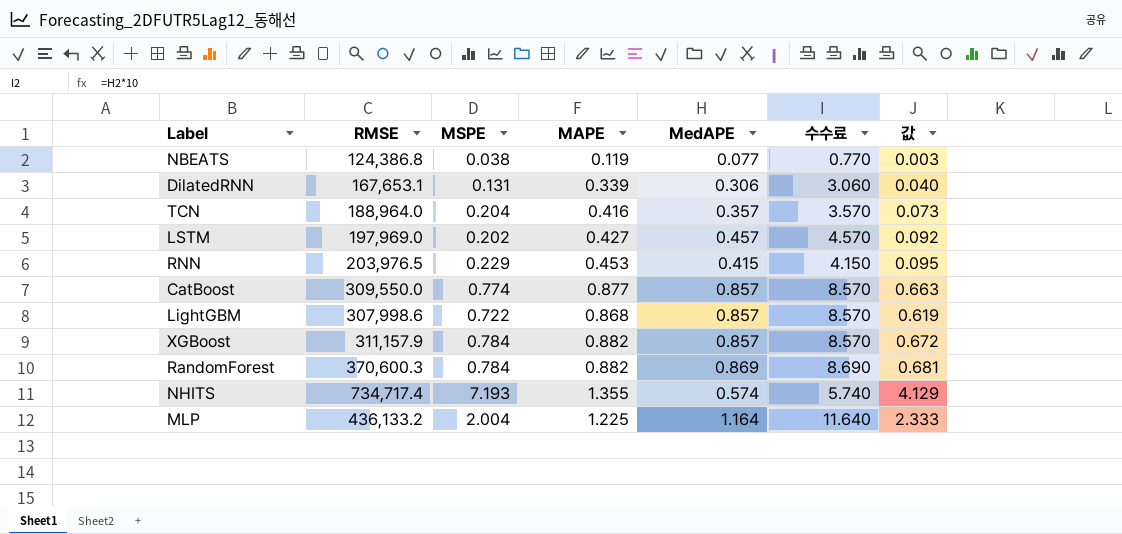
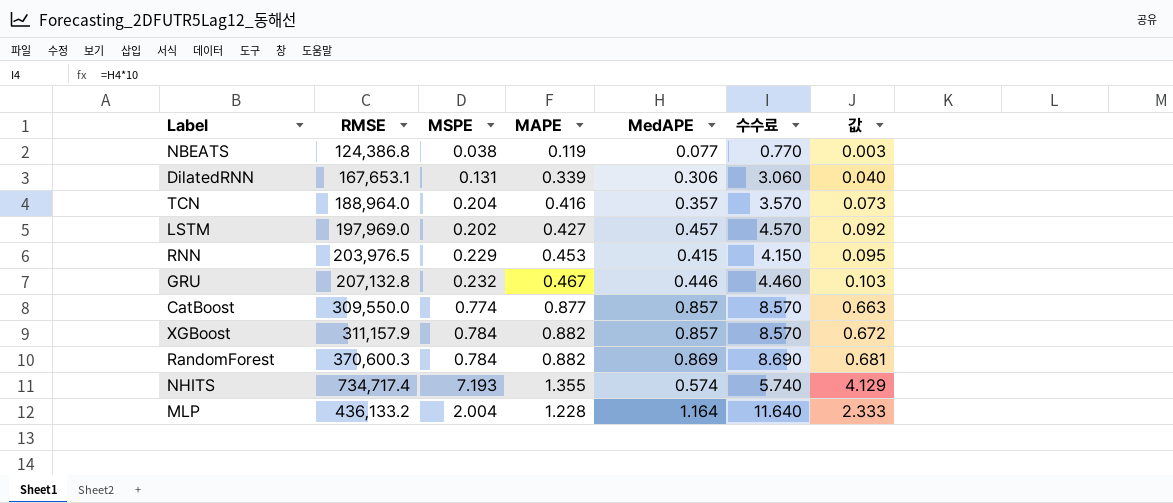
row LightGBM: 307,998.6 | 0.722 | 0.868 | 0.857 | 8.570 | 0.619 -> none
row GRU: none -> 207,132.8 | 0.232 | 0.467 | 0.446 | 4.460 | 0.103
MLP | MAPE: 1.225 -> 1.228

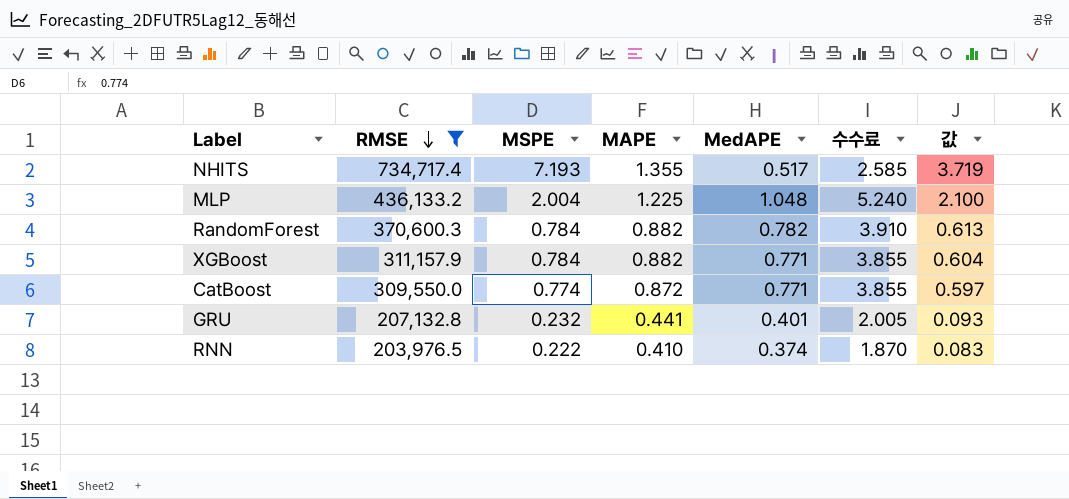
filter: none -> RMSE >= 203,976.5
row order: none -> RMSE descending
column 수수료 | formula: [MedAPE] * 10 -> [MedAPE] * 5
NHITS | MedAPE: 0.574 -> 0.517
NHITS | 값: 4.129 -> 3.719
MLP | MAPE: 1.228 -> 1.225
MLP | MedAPE: 1.164 -> 1.048
MLP | 값: 2.333 -> 2.100
RandomForest | MedAPE: 0.869 -> 0.782
RandomForest | 값: 0.681 -> 0.613
XGBoost | MedAPE: 0.857 -> 0.771
XGBoost | 값: 0.672 -> 0.604
CatBoost | MAPE: 0.877 -> 0.872
CatBoost | MedAPE: 0.857 -> 0.771
CatBoost | 값: 0.663 -> 0.597
GRU | MAPE: 0.467 -> 0.441
GRU | MedAPE: 0.446 -> 0.401
GRU | 값: 0.103 -> 0.093
RNN | MSPE: 0.229 -> 0.222
RNN | MAPE: 0.453 -> 0.410
RNN | MedAPE: 0.415 -> 0.374
RNN | 값: 0.095 -> 0.083

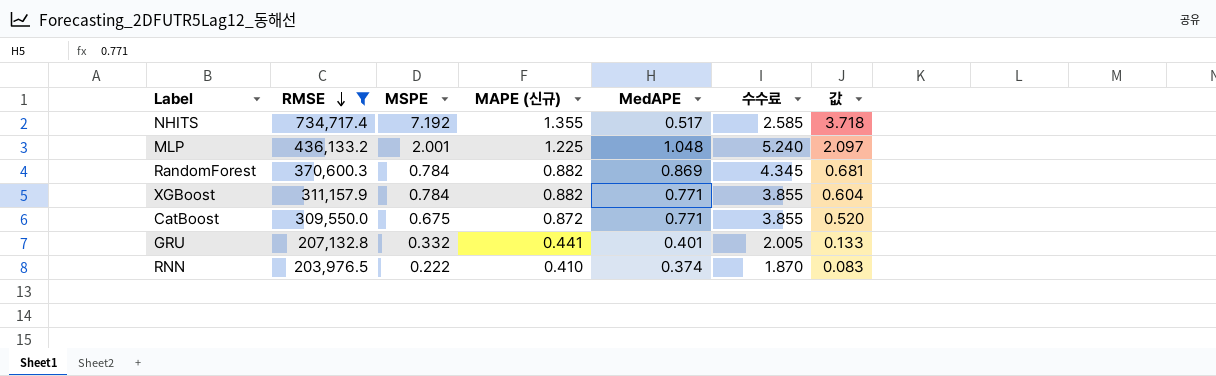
column name: MAPE -> MAPE (신규)
NHITS | MSPE: 7.193 -> 7.192
NHITS | 값: 3.719 -> 3.718
MLP | MSPE: 2.004 -> 2.001
MLP | 값: 2.100 -> 2.097
RandomForest | MedAPE: 0.782 -> 0.869
RandomForest | 수수료: 3.910 -> 4.345
RandomForest | 값: 0.613 -> 0.681
CatBoost | MSPE: 0.774 -> 0.675
CatBoost | 값: 0.597 -> 0.520
GRU | MSPE: 0.232 -> 0.332
GRU | 값: 0.093 -> 0.133

